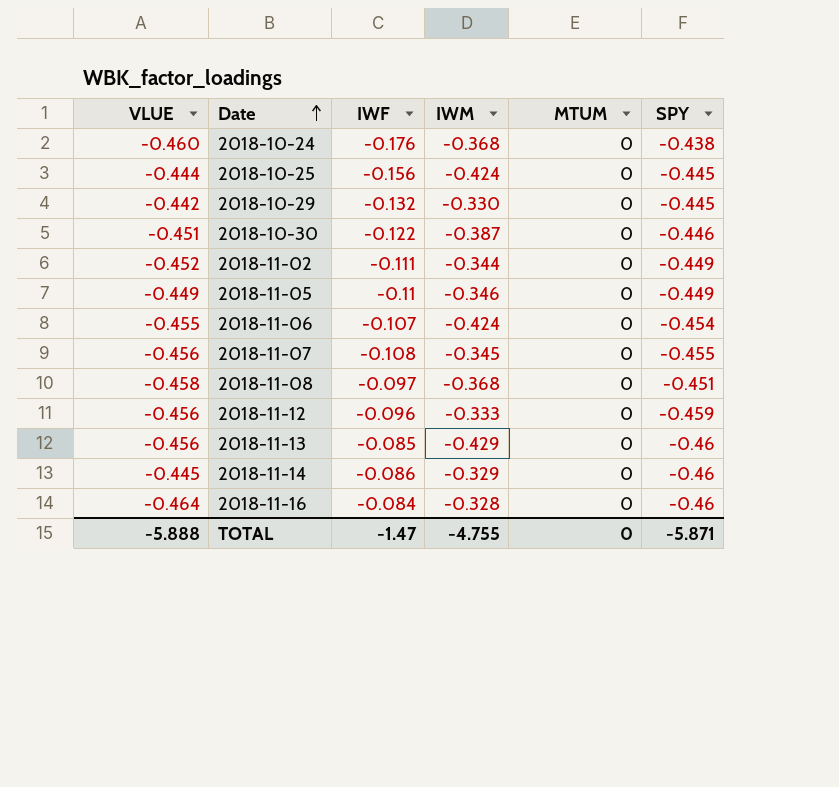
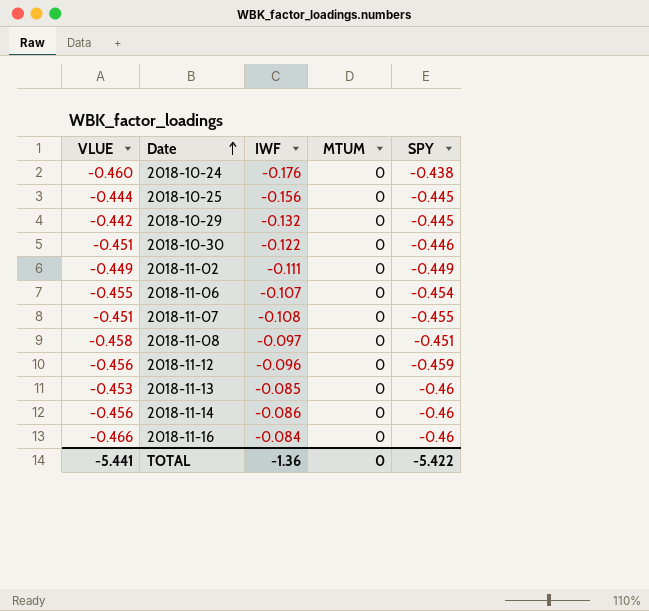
column IWM | position: 4 -> none
row 2018-11-05: -0.449 | -0.11 | -0.346 | 0 | -0.449 -> none
2018-11-02 | VLUE: -0.452 -> -0.449
2018-11-07 | VLUE: -0.456 -> -0.451
2018-11-13 | VLUE: -0.456 -> -0.453
2018-11-14 | VLUE: -0.445 -> -0.456
2018-11-16 | VLUE: -0.464 -> -0.466
TOTAL | VLUE: -5.888 -> -5.441
TOTAL | IWF: -1.47 -> -1.36
TOTAL | SPY: -5.871 -> -5.422

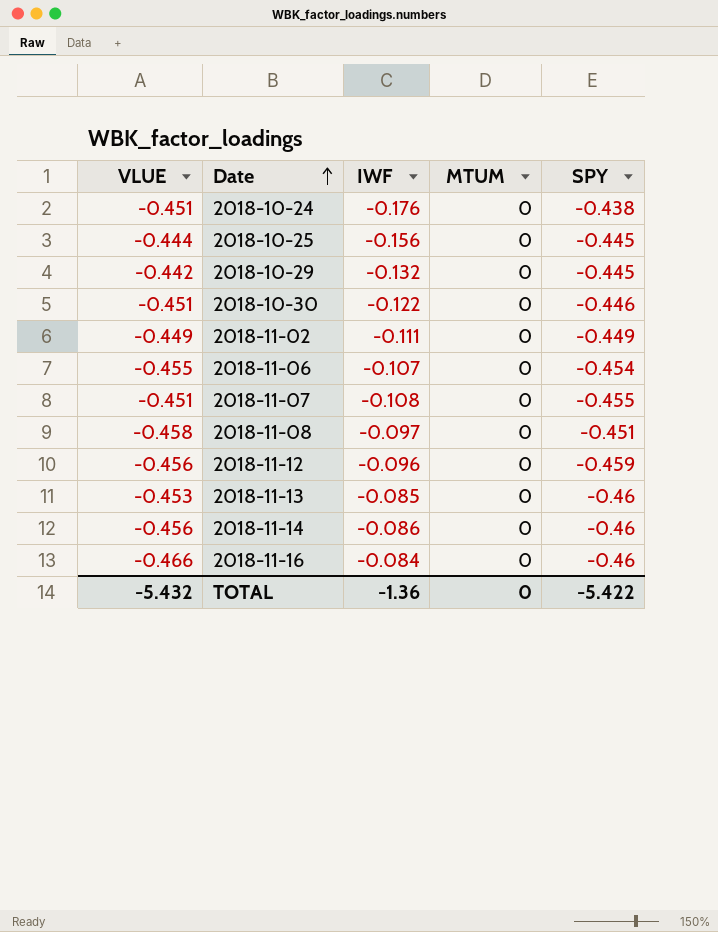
2018-10-24 | VLUE: -0.460 -> -0.451
TOTAL | VLUE: -5.441 -> -5.432

